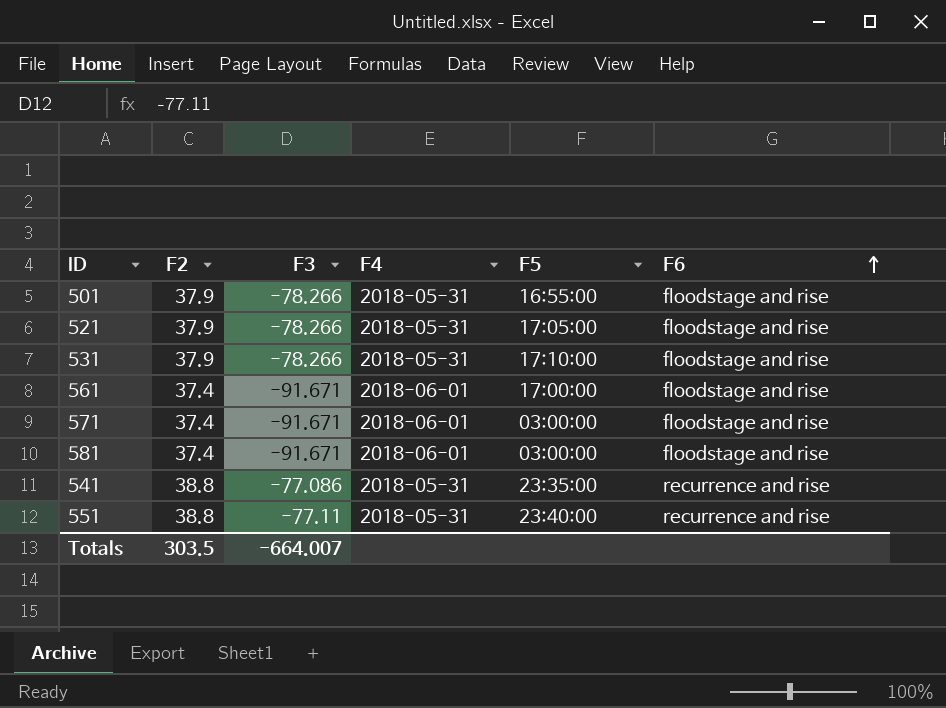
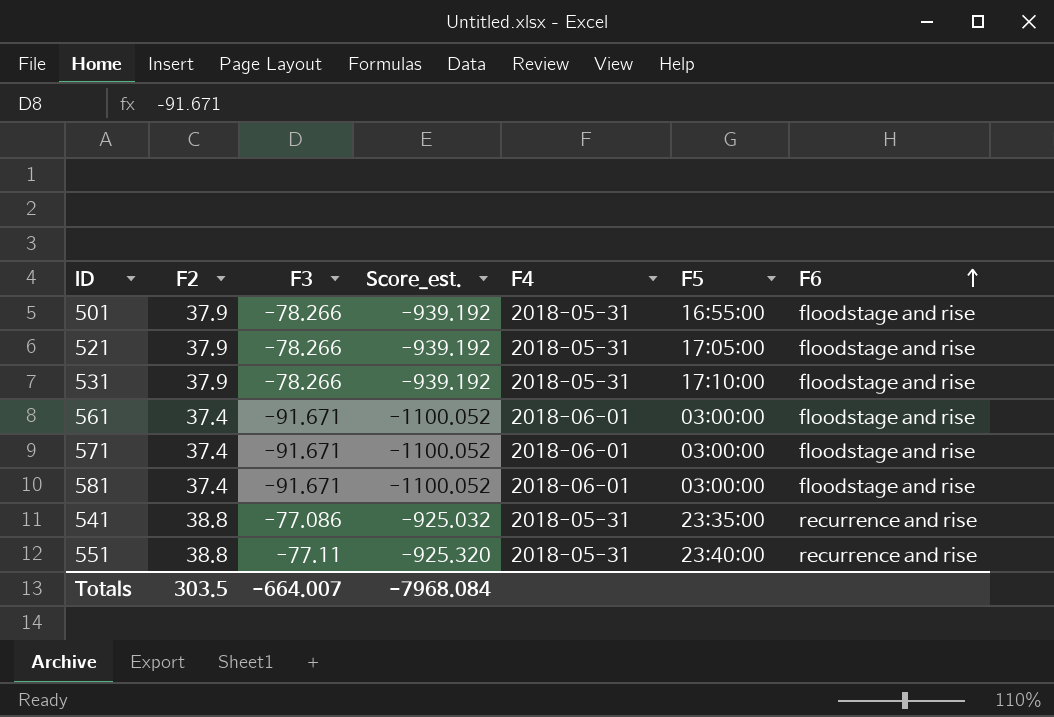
column Score_est. | formula: none -> [F3] * 12
561 | F5: 17:00:00 -> 03:00:00

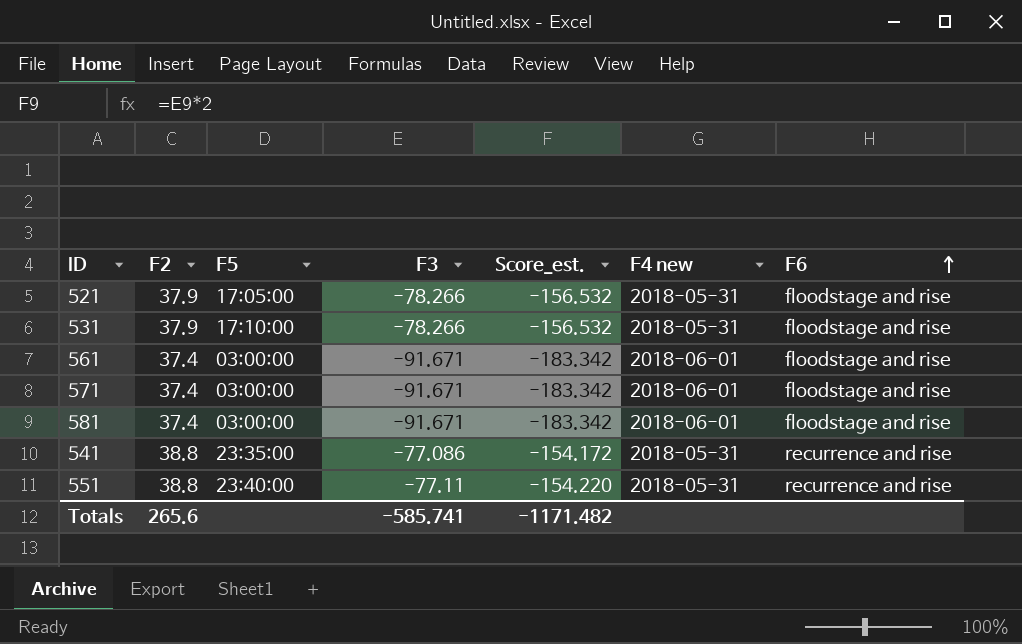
column F5 | position: 6 -> 3
column Score_est. | formula: [F3] * 12 -> [F3] * 2
column name: F4 -> F4 new
row 501: 37.9 | -78.266 | -939.192 | 2018-05-31 | 16:55:00 | floodstage and rise -> none
Totals | F2: 303.5 -> 265.6
Totals | F3: -664.007 -> -585.741
Totals | Score_est.: -7968.084 -> -1171.482

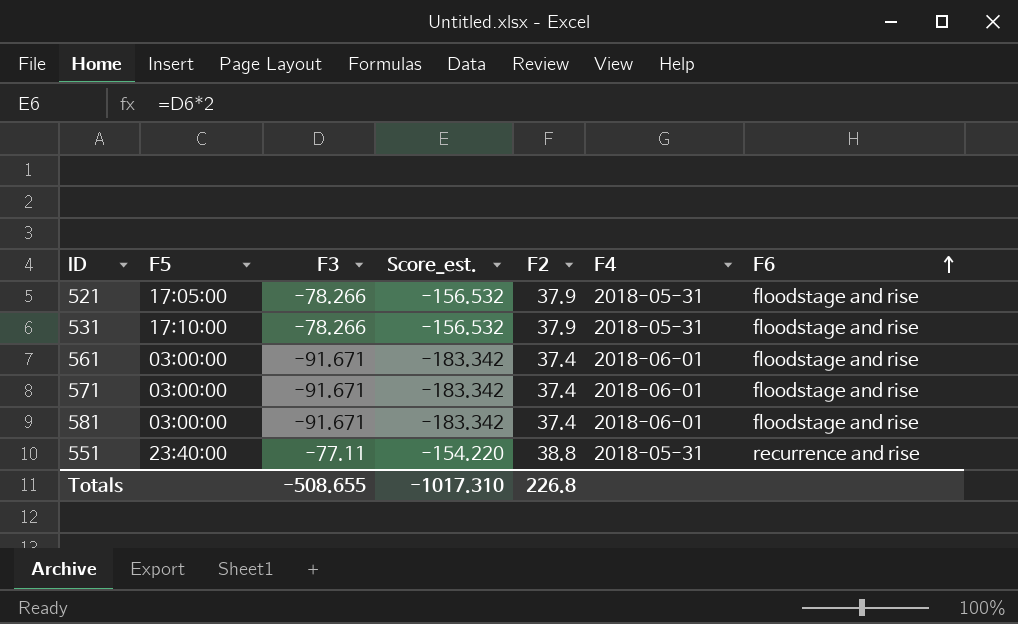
column F2 | position: 2 -> 5
column name: F4 new -> F4
row 541: 38.8 | 23:35:00 | -77.086 | -154.172 | 2018-05-31 | recurrence and rise -> none
Totals | F3: -585.741 -> -508.655
Totals | Score_est.: -1171.482 -> -1017.310
Totals | F2: 265.6 -> 226.8

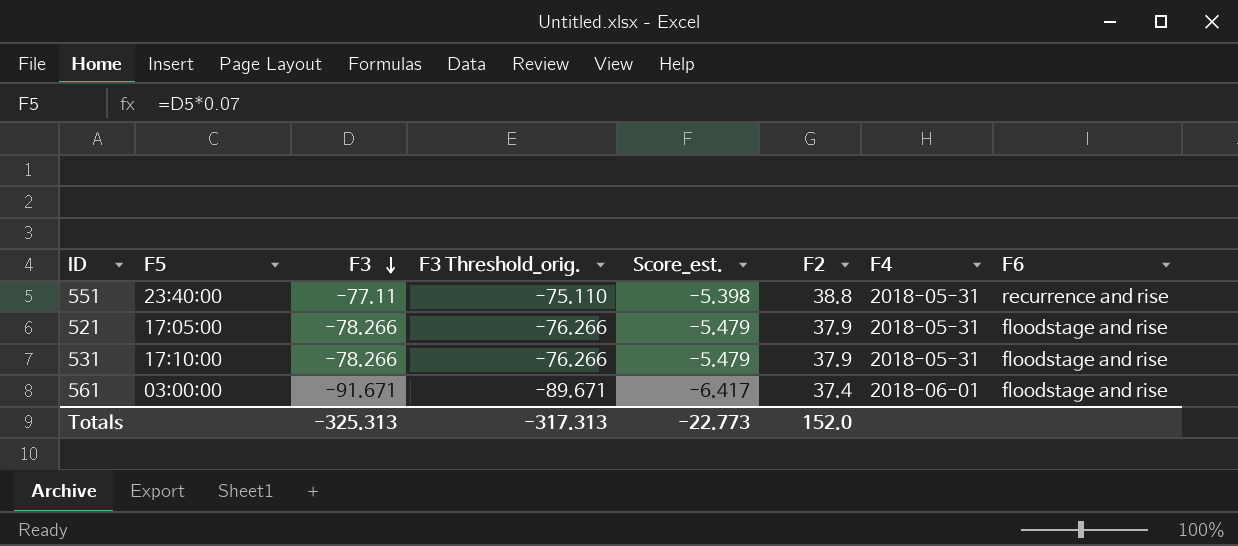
row order: F6 ascending -> F3 descending
column F3 Threshold_orig. | formula: none -> [F3] + 2
column Score_est. | formula: [F3] * 2 -> [F3] * 0.07
row 571: 03:00:00 | -91.671 | -183.342 | 37.4 | 2018-06-01 | floodstage and rise -> none
row 581: 03:00:00 | -91.671 | -183.342 | 37.4 | 2018-06-01 | floodstage and rise -> none
Totals | F3: -508.655 -> -325.313
Totals | Score_est.: -1017.310 -> -22.773
Totals | F2: 226.8 -> 152.0

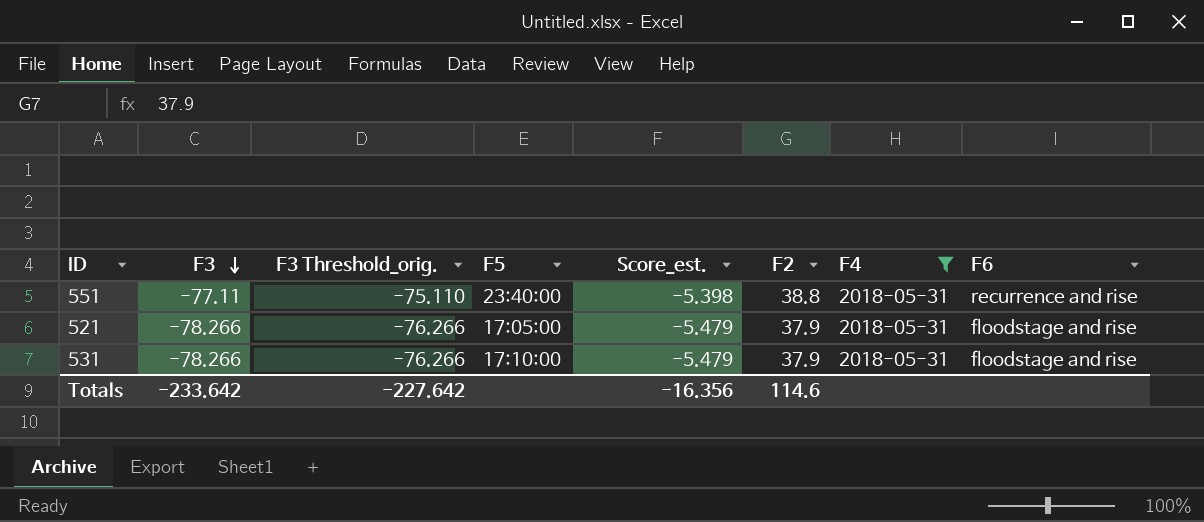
filter: none -> F4 = 2018-05-31
column F5 | position: 2 -> 4
Totals | F3: -325.313 -> -233.642
Totals | F3 Threshold_orig.: -317.313 -> -227.642
Totals | Score_est.: -22.773 -> -16.356
Totals | F2: 152.0 -> 114.6

